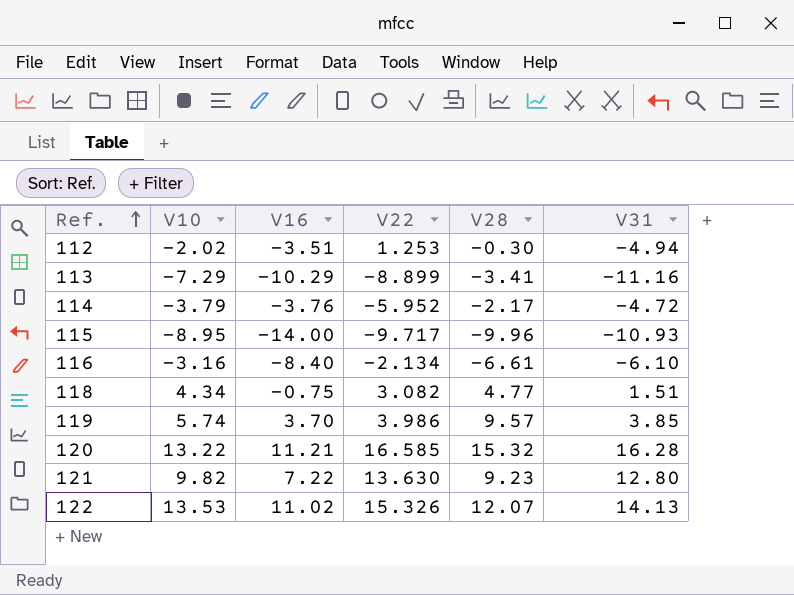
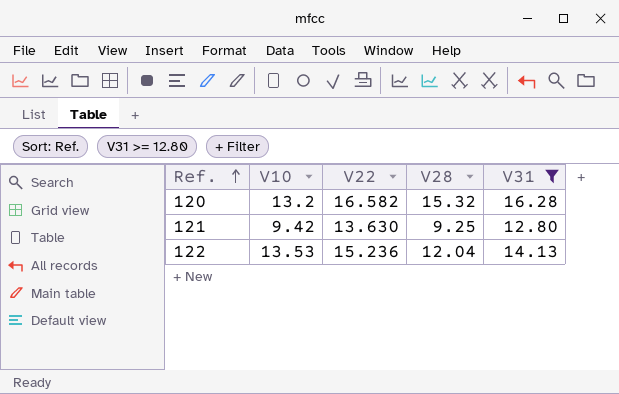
filter: none -> V31 >= 12.80
column V16 | position: 3 -> none
120 | V10: 13.22 -> 13.2
120 | V22: 16.585 -> 16.582
121 | V10: 9.82 -> 9.42
121 | V28: 9.23 -> 9.25
122 | V22: 15.326 -> 15.236
122 | V28: 12.07 -> 12.04

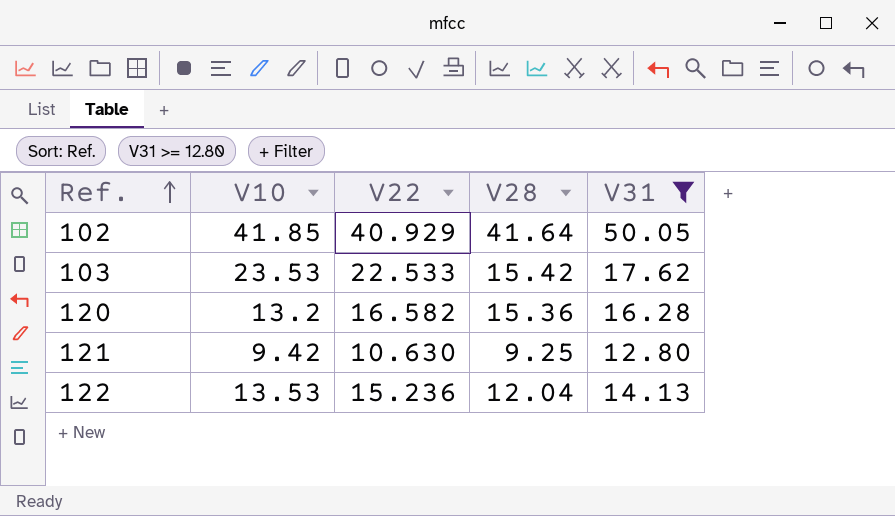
row 102: none -> 41.85 | 40.929 | 41.64 | 50.05
row 103: none -> 23.53 | 22.533 | 15.42 | 17.62
120 | V28: 15.32 -> 15.36
121 | V22: 13.630 -> 10.630

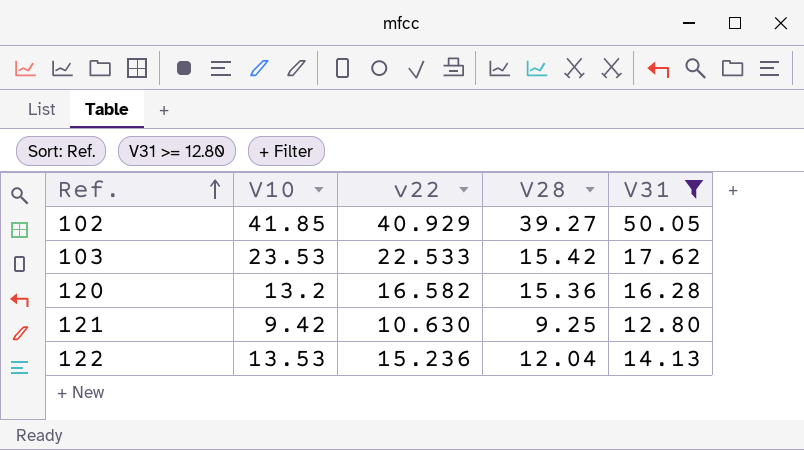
column name: V22 -> v22
102 | V28: 41.64 -> 39.27

